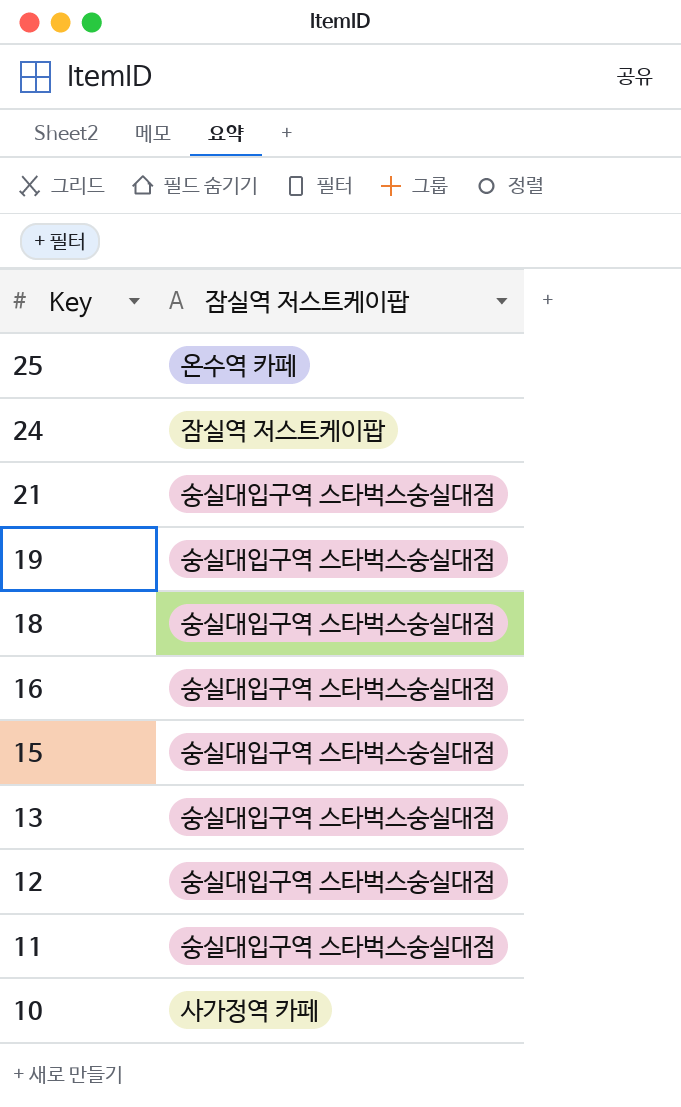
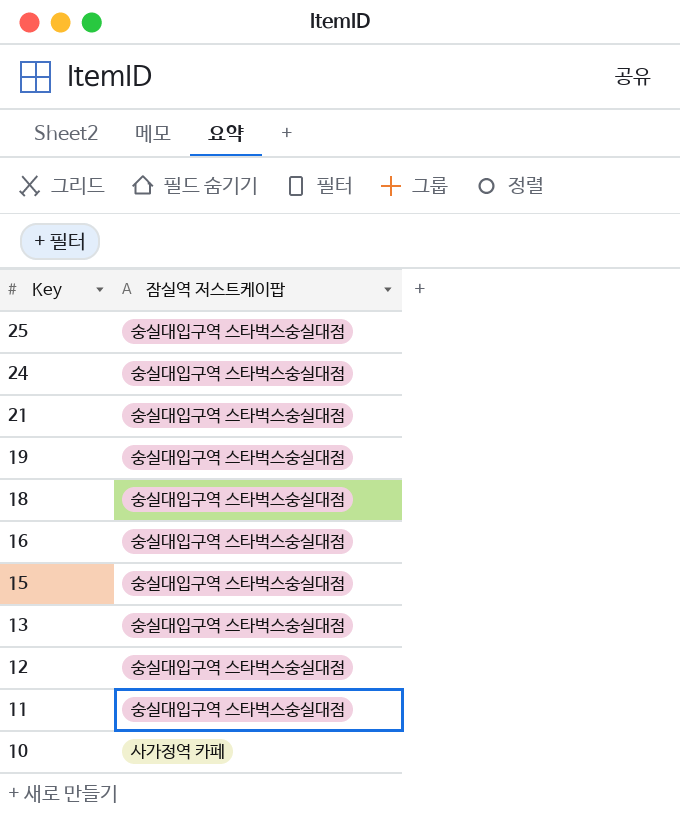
25 | 잠실역 저스트케이팝: 온수역 카페 -> 숭실대입구역 스타벅스숭실대점
24 | 잠실역 저스트케이팝: 잠실역 저스트케이팝 -> 숭실대입구역 스타벅스숭실대점

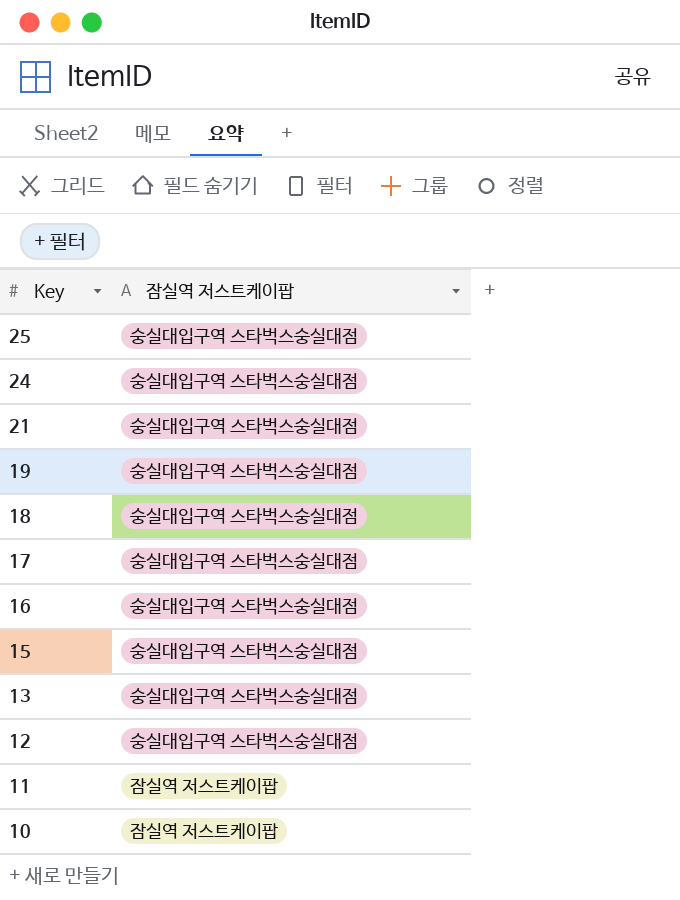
row 17: none -> 숭실대입구역 스타벅스숭실대점
11 | 잠실역 저스트케이팝: 숭실대입구역 스타벅스숭실대점 -> 잠실역 저스트케이팝
10 | 잠실역 저스트케이팝: 사가정역 카페 -> 잠실역 저스트케이팝

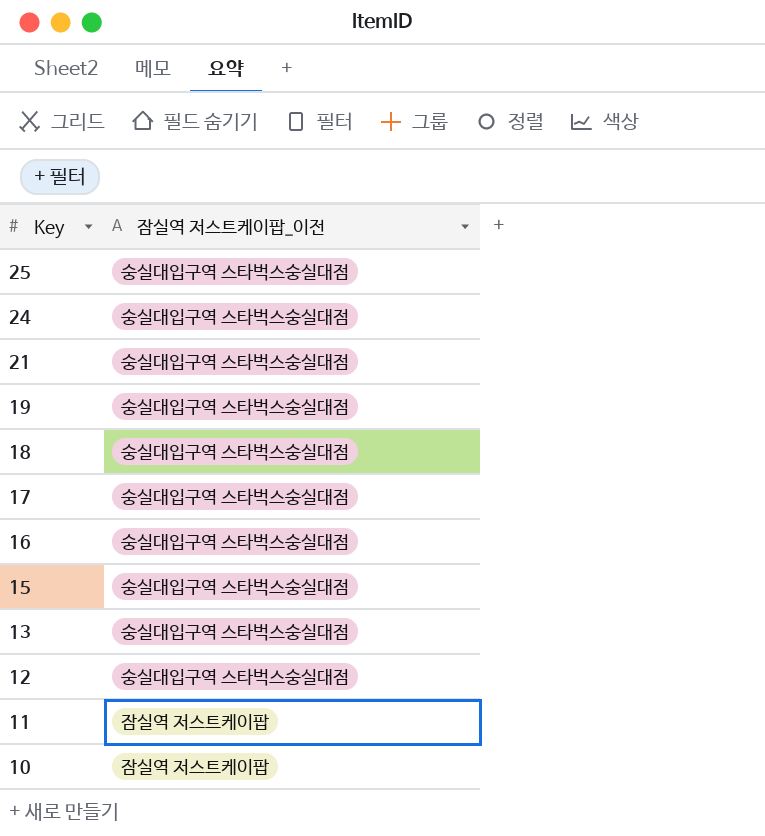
column name: 잠실역 저스트케이팝 -> 잠실역 저스트케이팝_이전

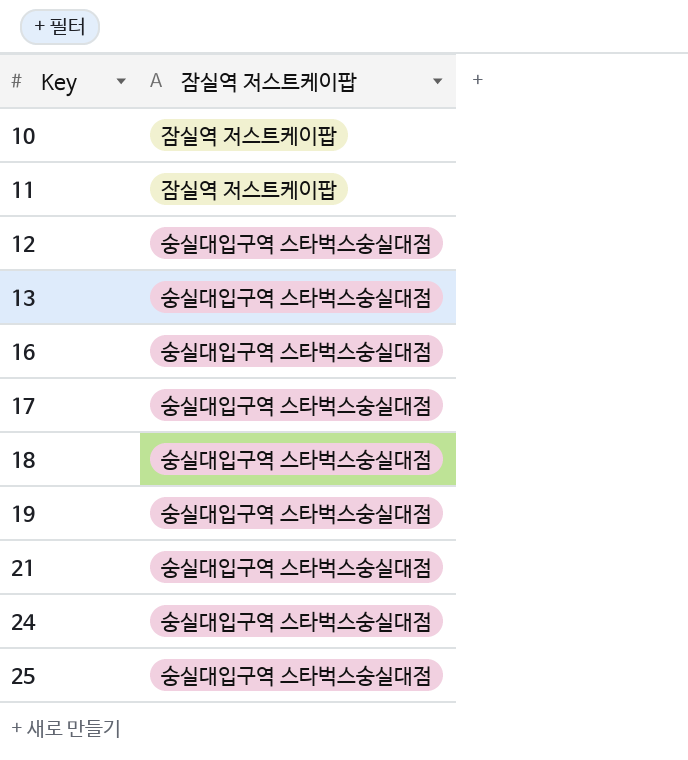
row order: Key descending -> Key ascending
column name: 잠실역 저스트케이팝_이전 -> 잠실역 저스트케이팝
row 15: 숭실대입구역 스타벅스숭실대점 -> none

